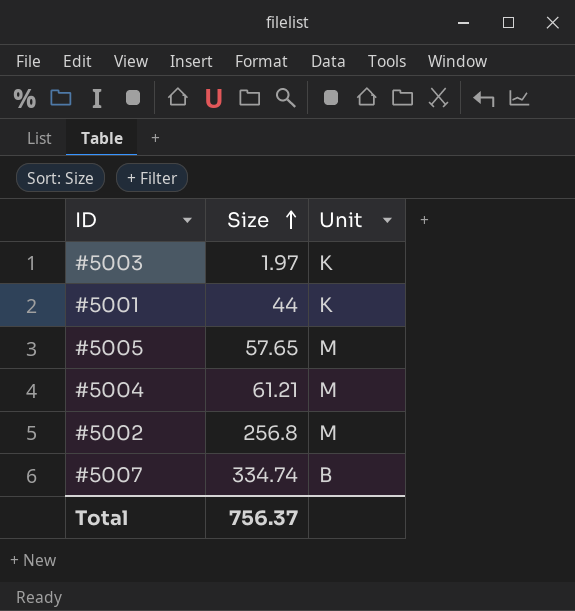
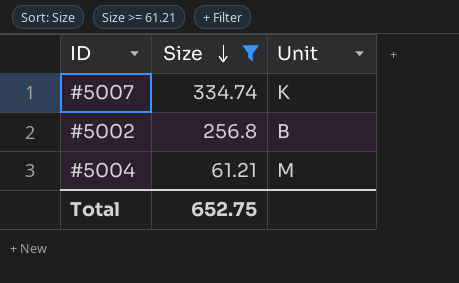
filter: none -> Size >= 61.21
row order: Size ascending -> Size descending
#5007 | Unit: B -> K
#5002 | Unit: M -> B
Total | Size: 756.37 -> 652.75

